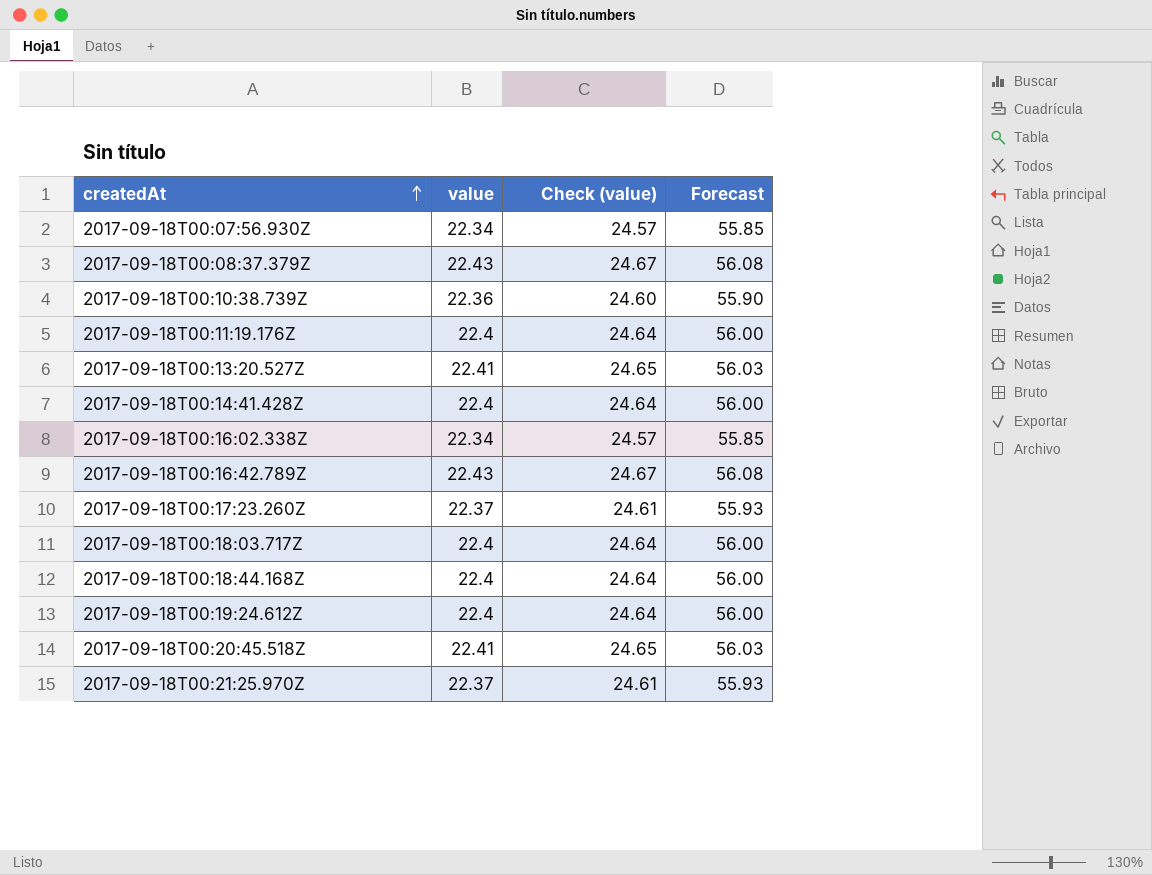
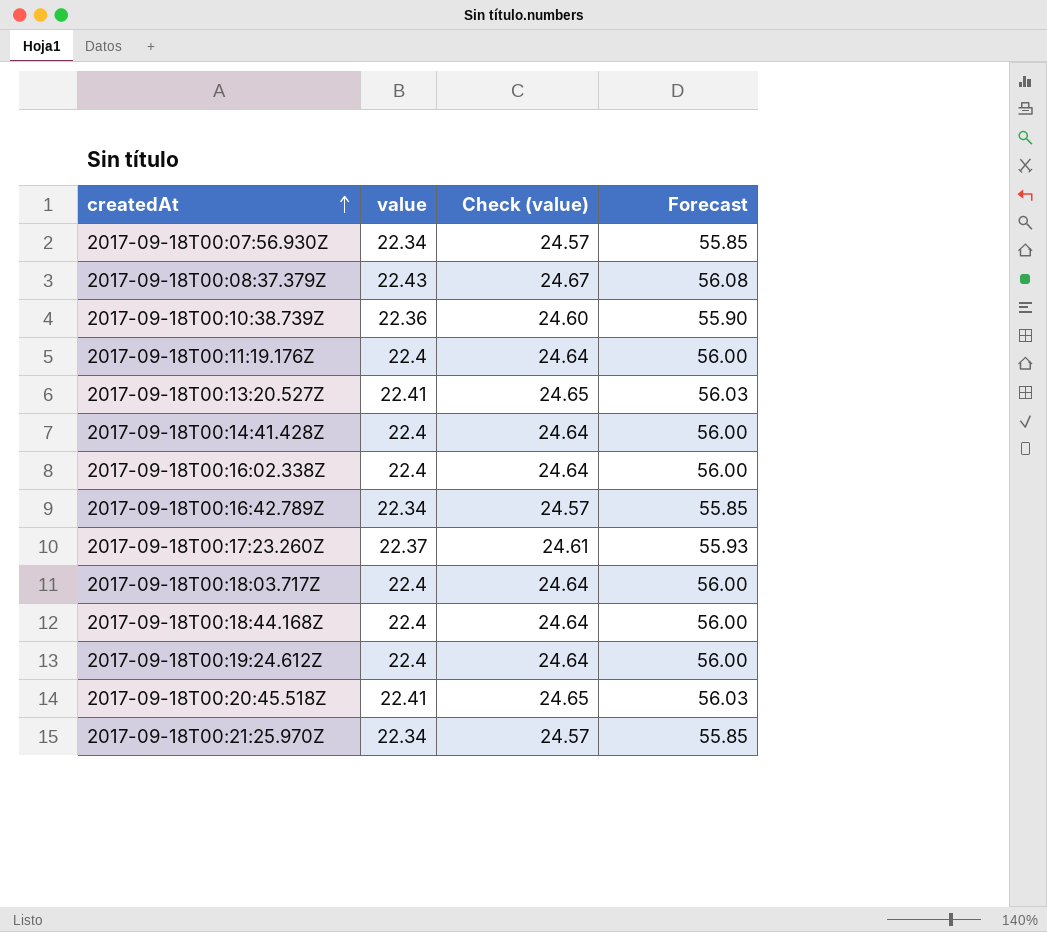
2017-09-18T00:16:02.338Z | value: 22.34 -> 22.4
2017-09-18T00:16:02.338Z | Check (value): 24.57 -> 24.64
2017-09-18T00:16:02.338Z | Forecast: 55.85 -> 56.00
2017-09-18T00:16:42.789Z | value: 22.43 -> 22.34
2017-09-18T00:16:42.789Z | Check (value): 24.67 -> 24.57
2017-09-18T00:16:42.789Z | Forecast: 56.08 -> 55.85
2017-09-18T00:21:25.970Z | value: 22.37 -> 22.34
2017-09-18T00:21:25.970Z | Check (value): 24.61 -> 24.57
2017-09-18T00:21:25.970Z | Forecast: 55.93 -> 55.85

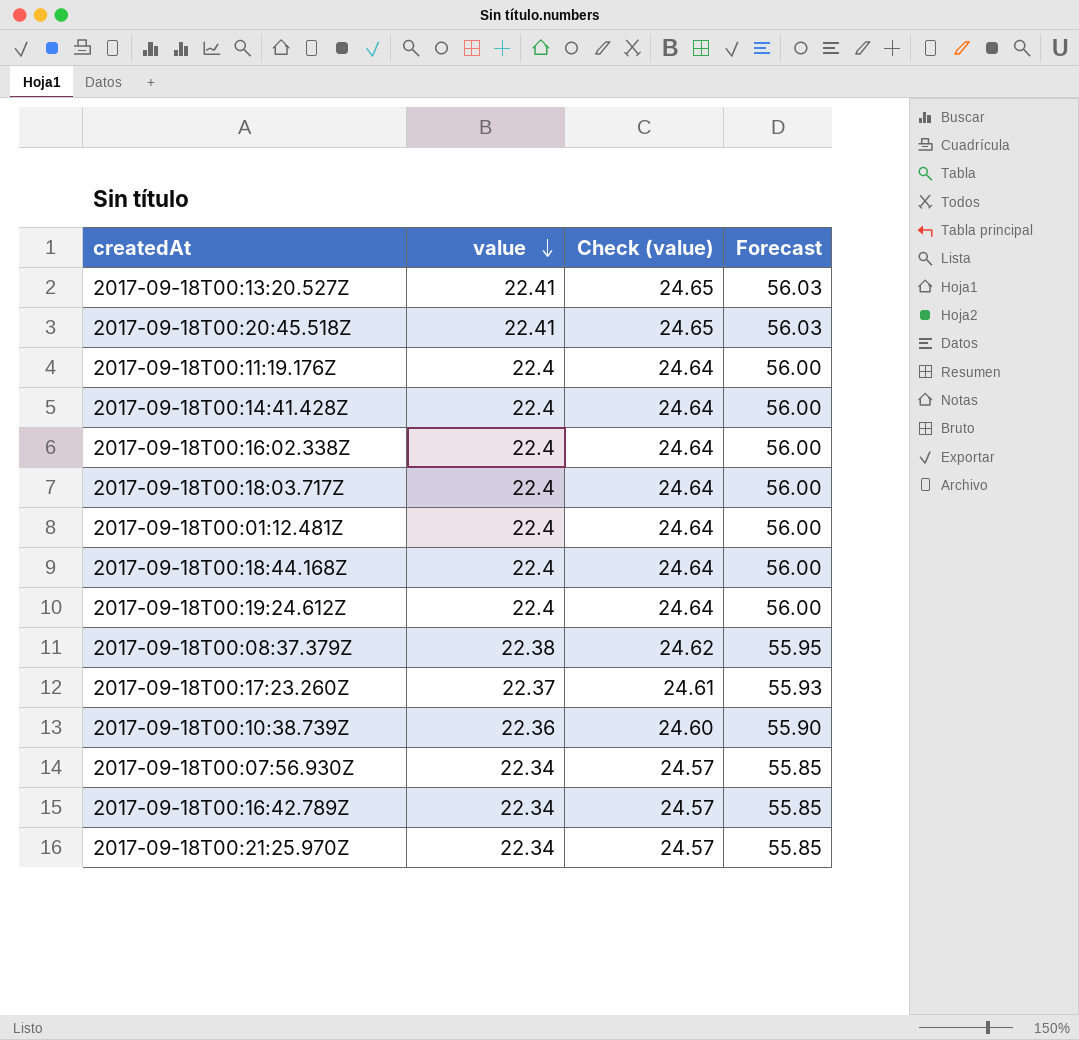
row order: createdAt ascending -> value descending
row 2017-09-18T00:01:12.481Z: none -> 22.4 | 24.64 | 56.00
2017-09-18T00:08:37.379Z | value: 22.43 -> 22.38
2017-09-18T00:08:37.379Z | Check (value): 24.67 -> 24.62
2017-09-18T00:08:37.379Z | Forecast: 56.08 -> 55.95

